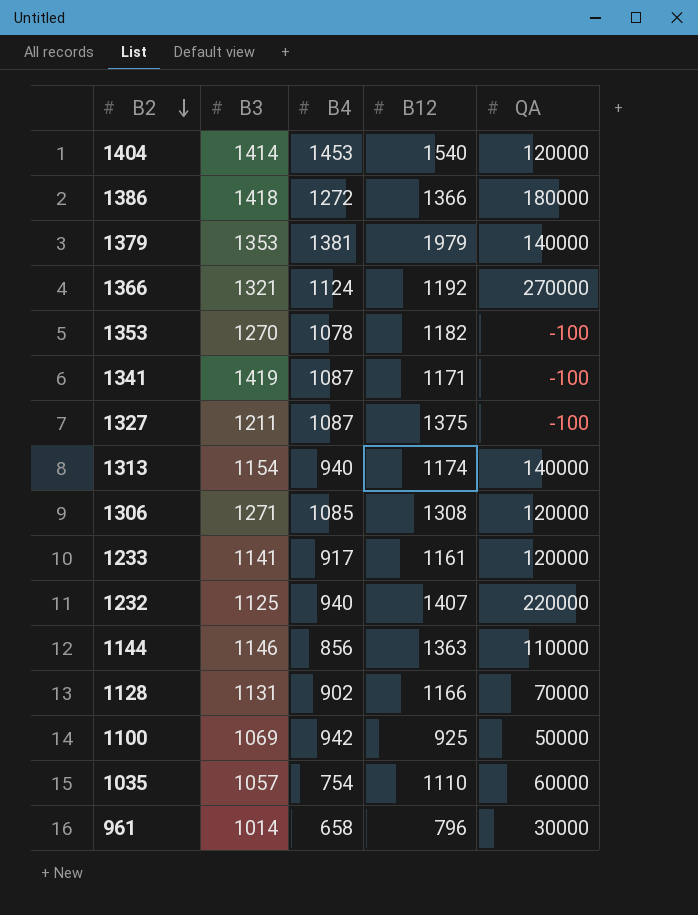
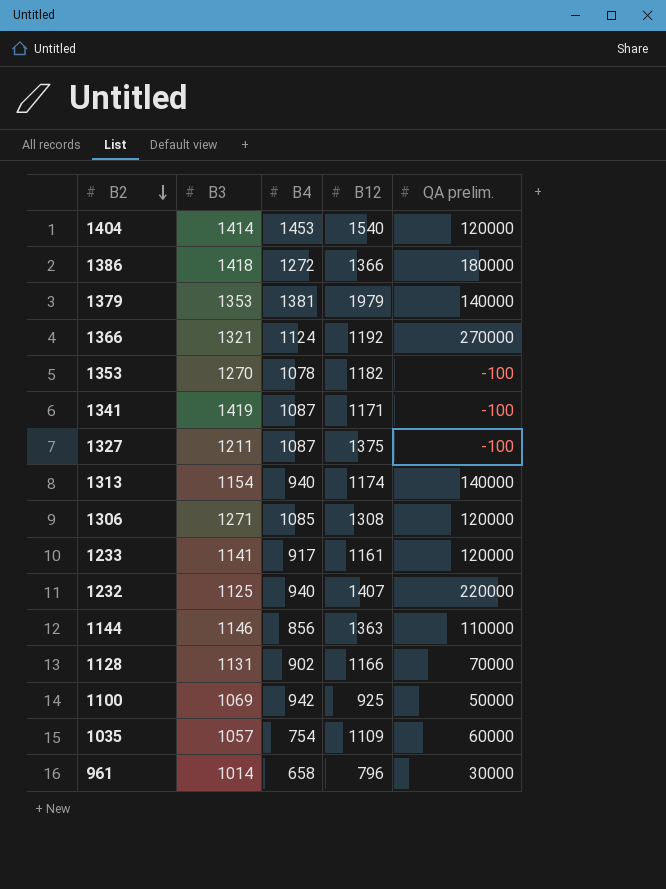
column name: QA -> QA prelim.
1035 | B12: 1110 -> 1109

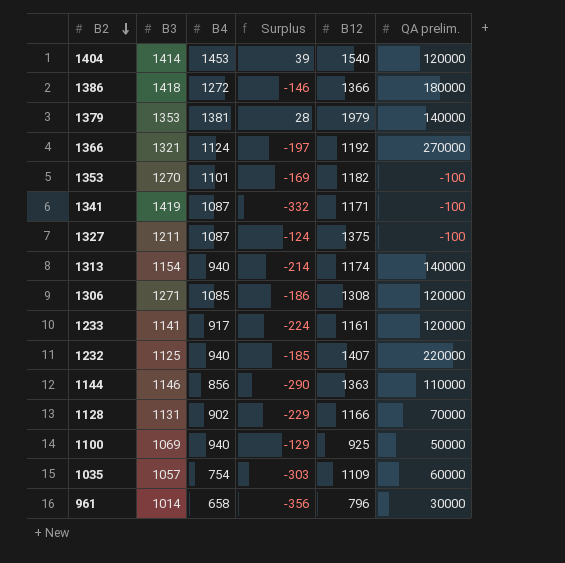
column Surplus | formula: none -> [B4] - [B3]
1353 | B4: 1078 -> 1101
1100 | B4: 942 -> 940

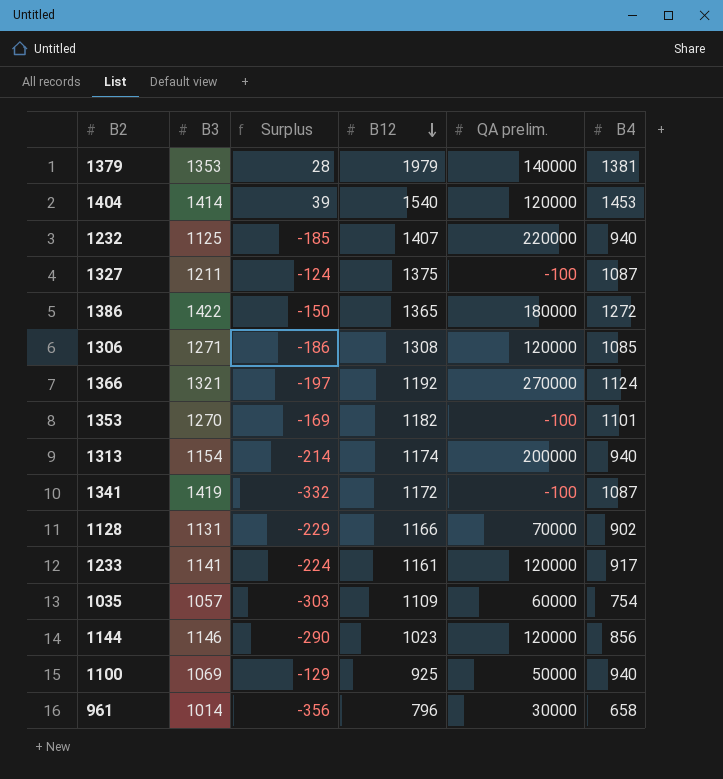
row order: B2 descending -> B12 descending
column B4 | position: 3 -> 6
1386 | B3: 1418 -> 1422
1386 | Surplus: -146 -> -150
1386 | B12: 1366 -> 1365
1313 | QA prelim.: 140000 -> 200000
1341 | B12: 1171 -> 1172
1144 | B12: 1363 -> 1023
1144 | QA prelim.: 110000 -> 120000

